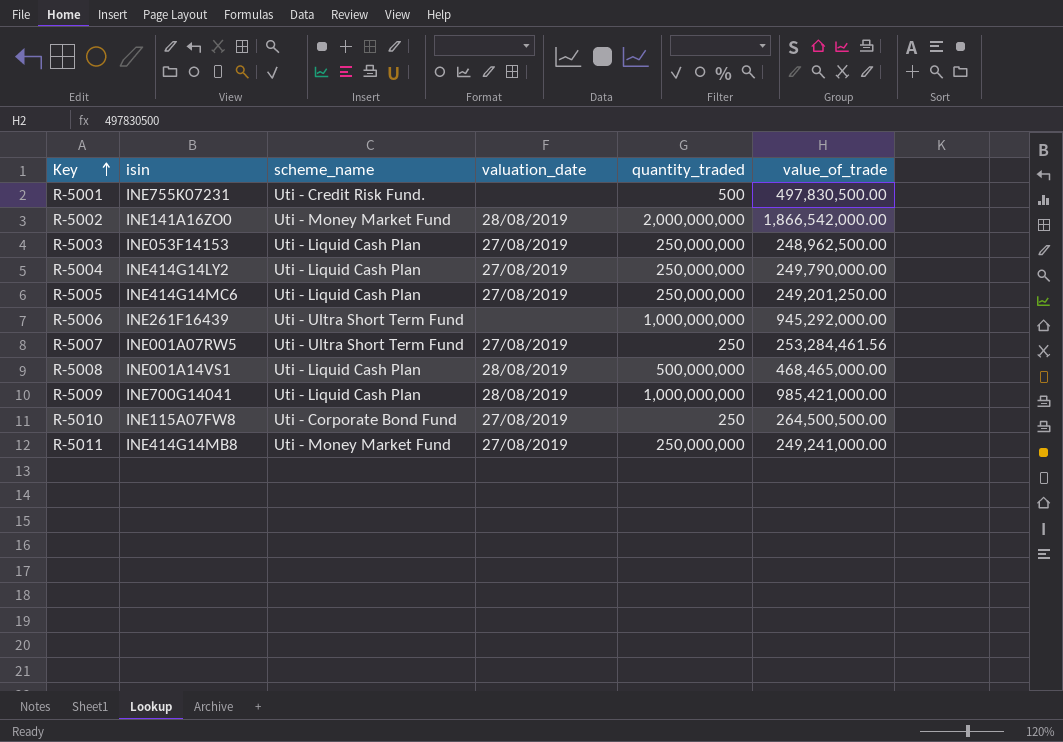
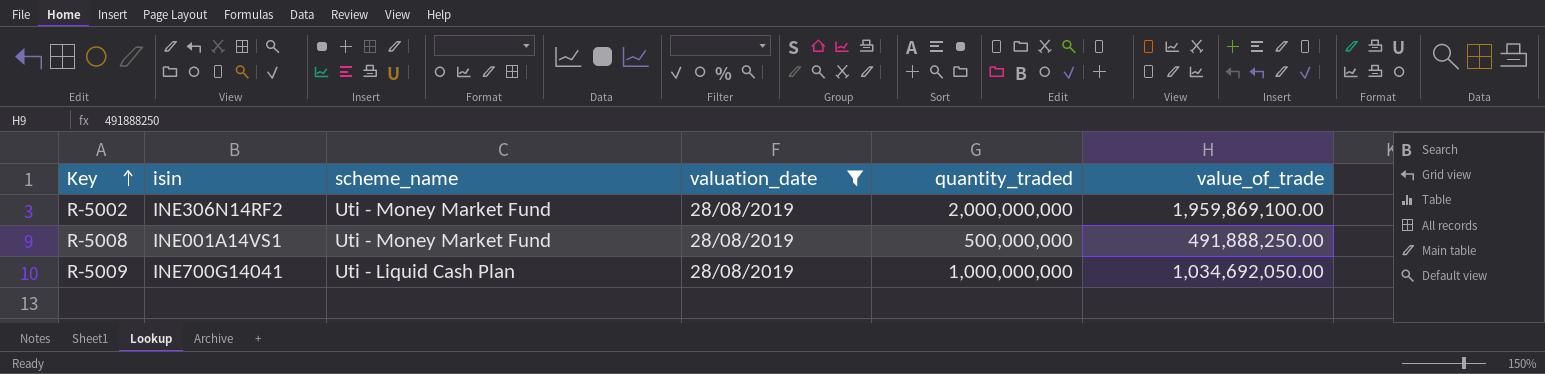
filter: none -> valuation_date = 28/08/2019
R-5002 | isin: INE141A16ZO0 -> INE306N14RF2
R-5002 | value_of_trade: 1,866,542,000.00 -> 1,959,869,100.00
R-5008 | scheme_name: Uti - Liquid Cash Plan -> Uti - Money Market Fund
R-5008 | value_of_trade: 468,465,000.00 -> 491,888,250.00
R-5009 | value_of_trade: 985,421,000.00 -> 1,034,692,050.00

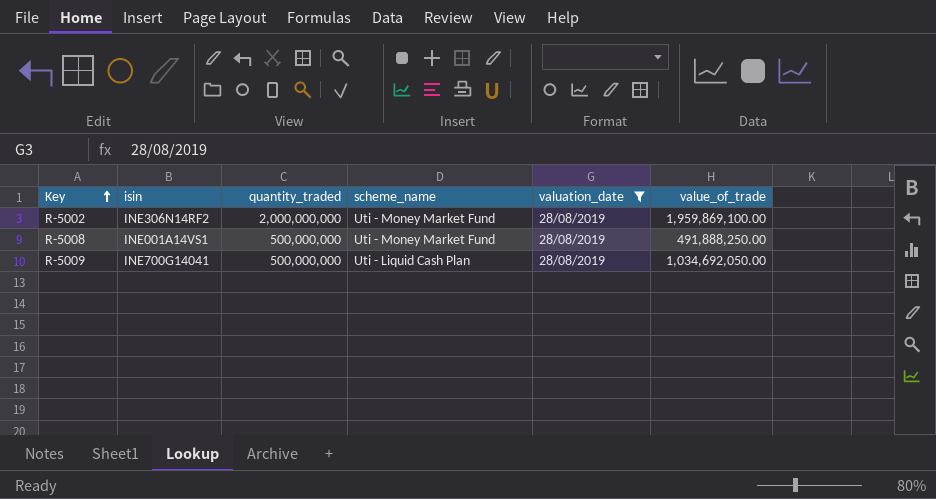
column quantity_traded | position: 5 -> 3
R-5009 | quantity_traded: 1,000,000,000 -> 500,000,000

